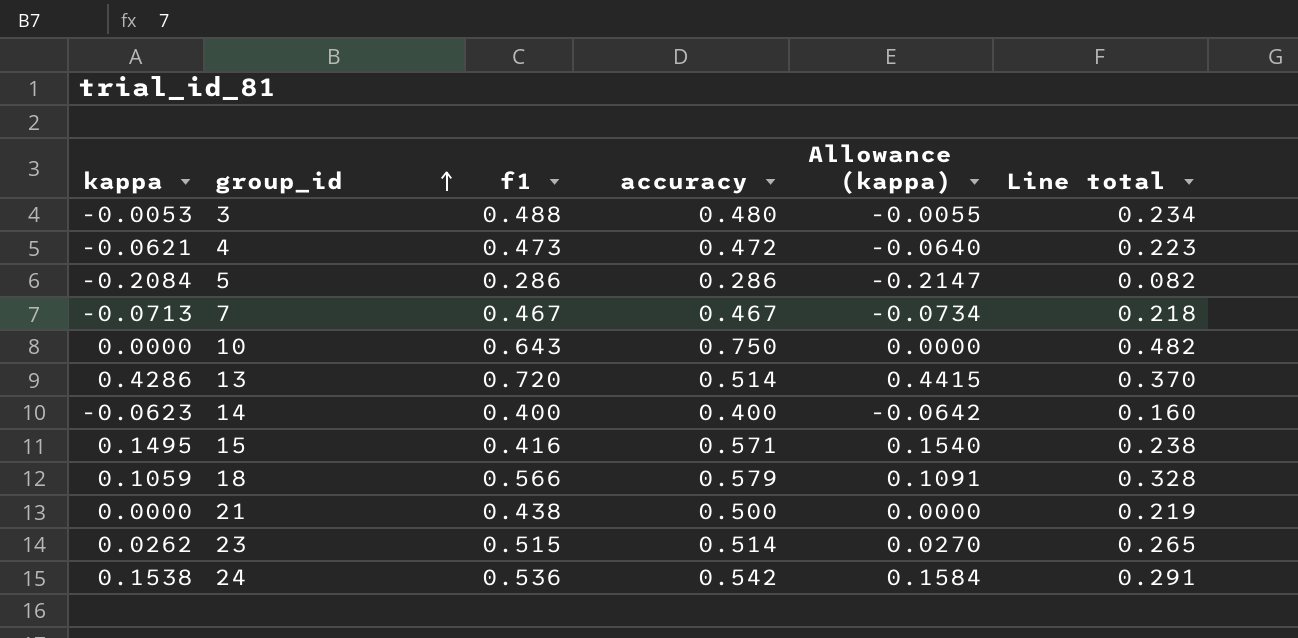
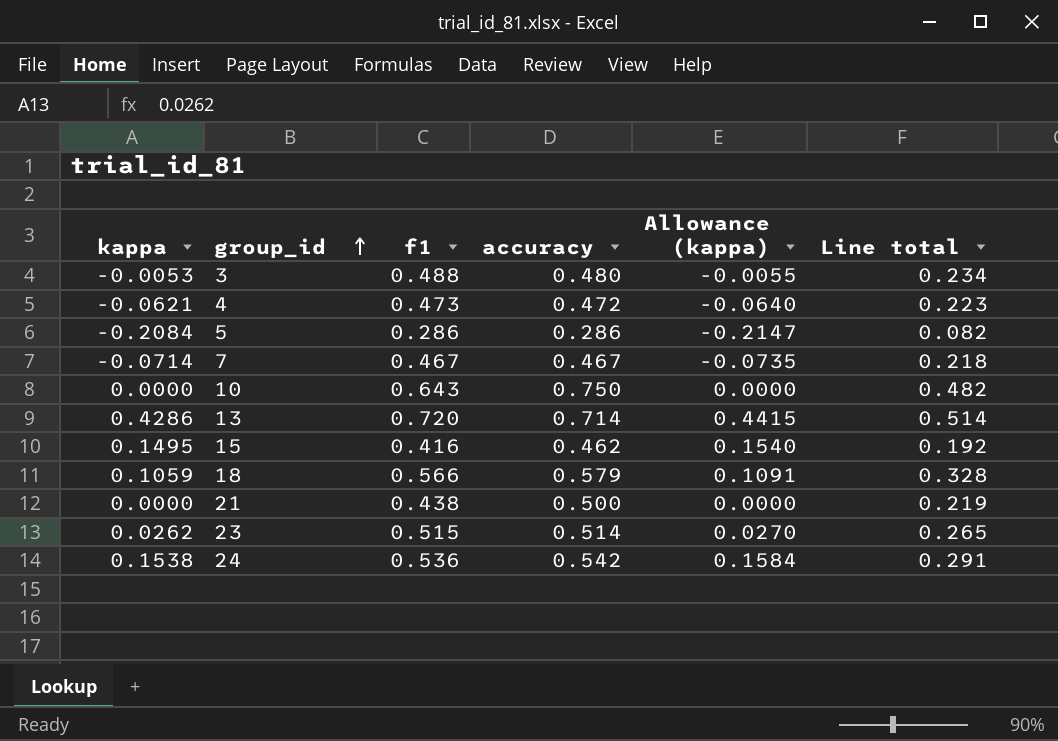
row 14: -0.0623 | 0.400 | 0.400 | -0.0642 | 0.160 -> none
7 | kappa: -0.0713 -> -0.0714
7 | Allowance (kappa): -0.0734 -> -0.0735
13 | accuracy: 0.514 -> 0.714
13 | Line total: 0.370 -> 0.514
15 | accuracy: 0.571 -> 0.462
15 | Line total: 0.238 -> 0.192

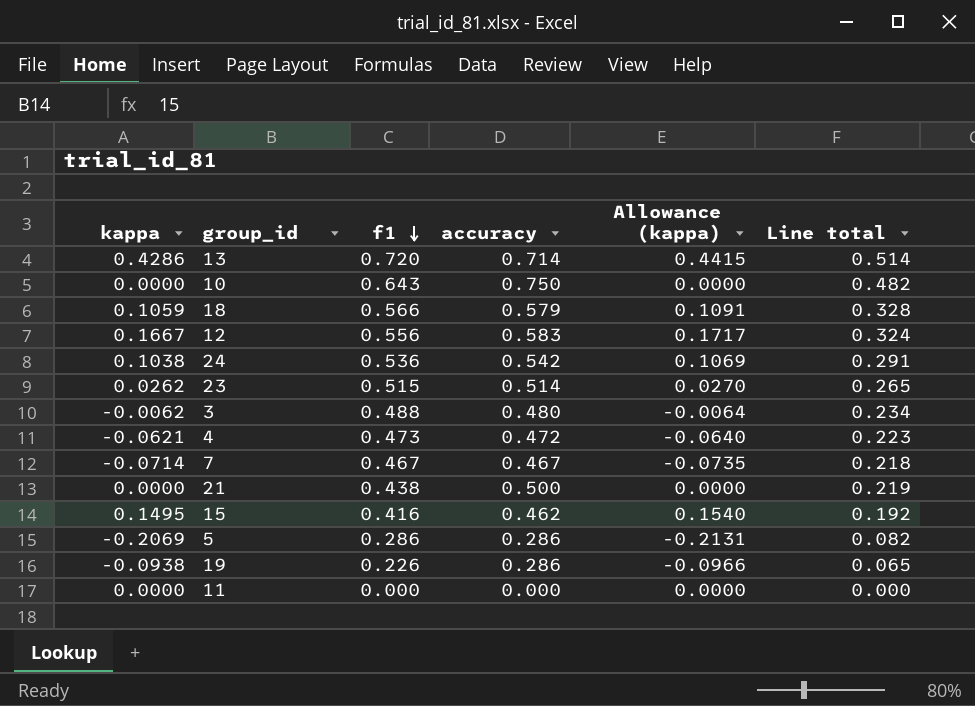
row order: group_id ascending -> f1 descending
row 12: none -> 0.1667 | 0.556 | 0.583 | 0.1717 | 0.324
24 | kappa: 0.1538 -> 0.1038
24 | Allowance (kappa): 0.1584 -> 0.1069
3 | kappa: -0.0053 -> -0.0062
3 | Allowance (kappa): -0.0055 -> -0.0064
5 | kappa: -0.2084 -> -0.2069
5 | Allowance (kappa): -0.2147 -> -0.2131
row 19: none -> -0.0938 | 0.226 | 0.286 | -0.0966 | 0.065
row 11: none -> 0.0000 | 0.000 | 0.000 | 0.0000 | 0.000

